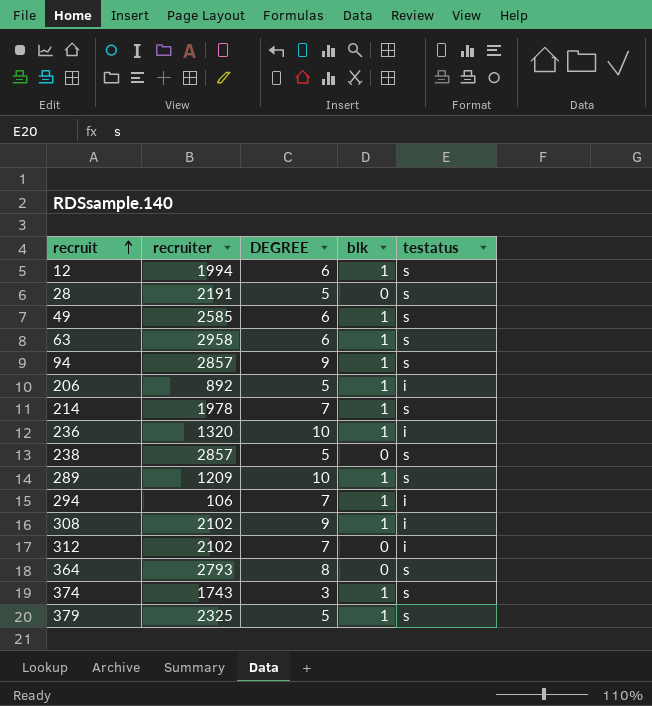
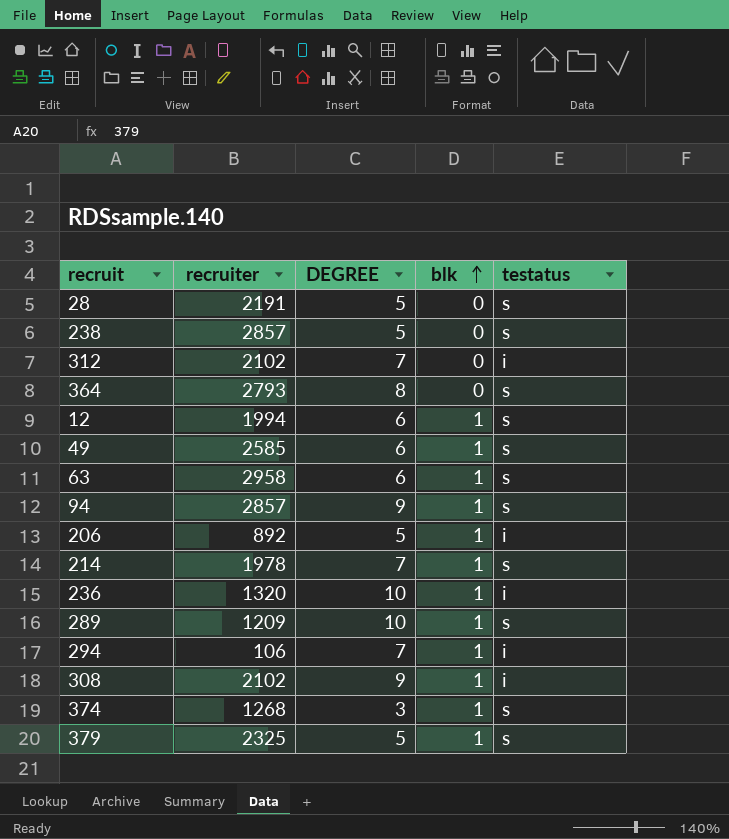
row order: recruit ascending -> blk ascending
374 | recruiter: 1743 -> 1268

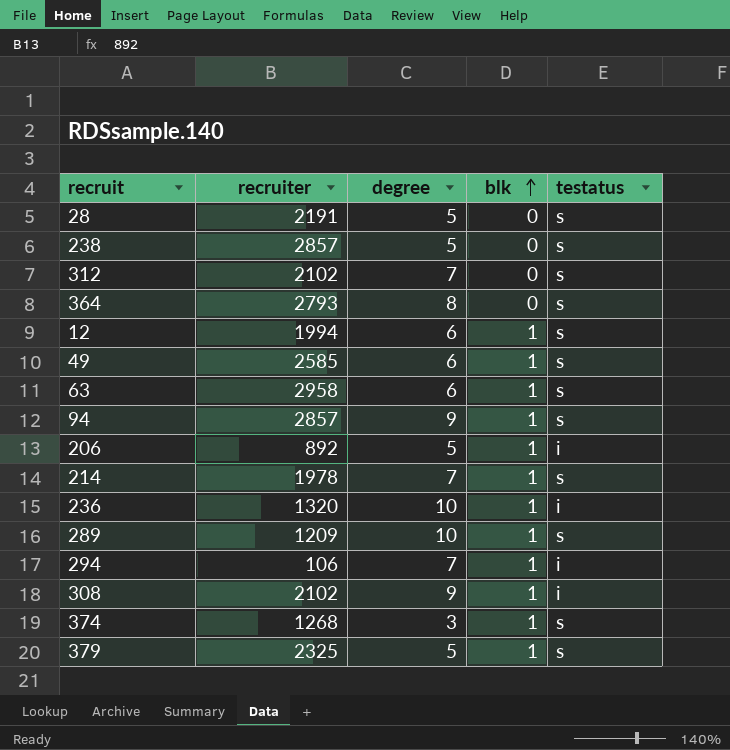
column name: DEGREE -> degree
312 | testatus: i -> s

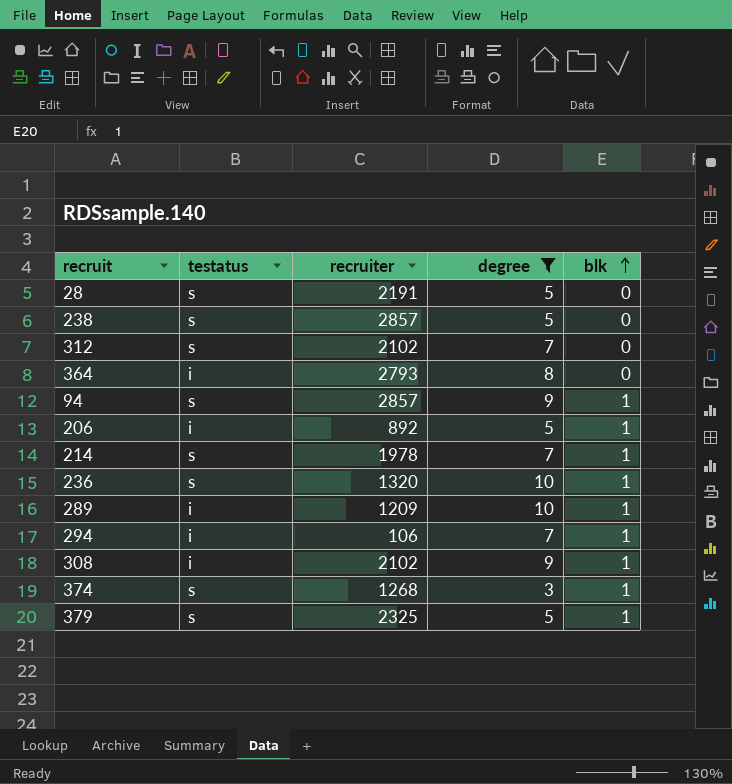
filter: none -> degree != 6
column testatus | position: 5 -> 2
364 | testatus: s -> i
236 | testatus: i -> s
289 | testatus: s -> i

